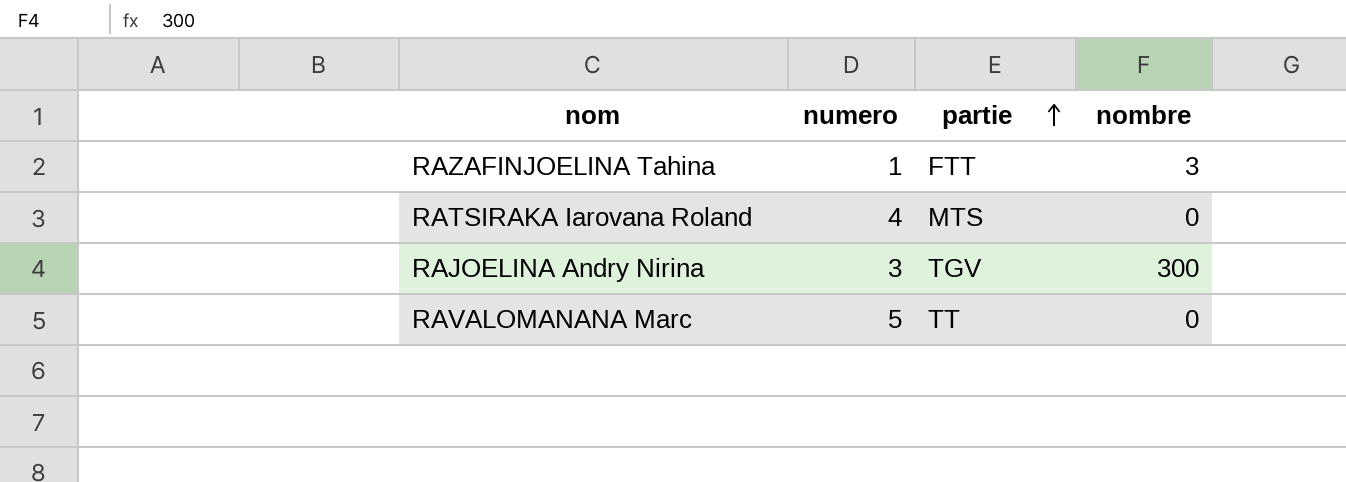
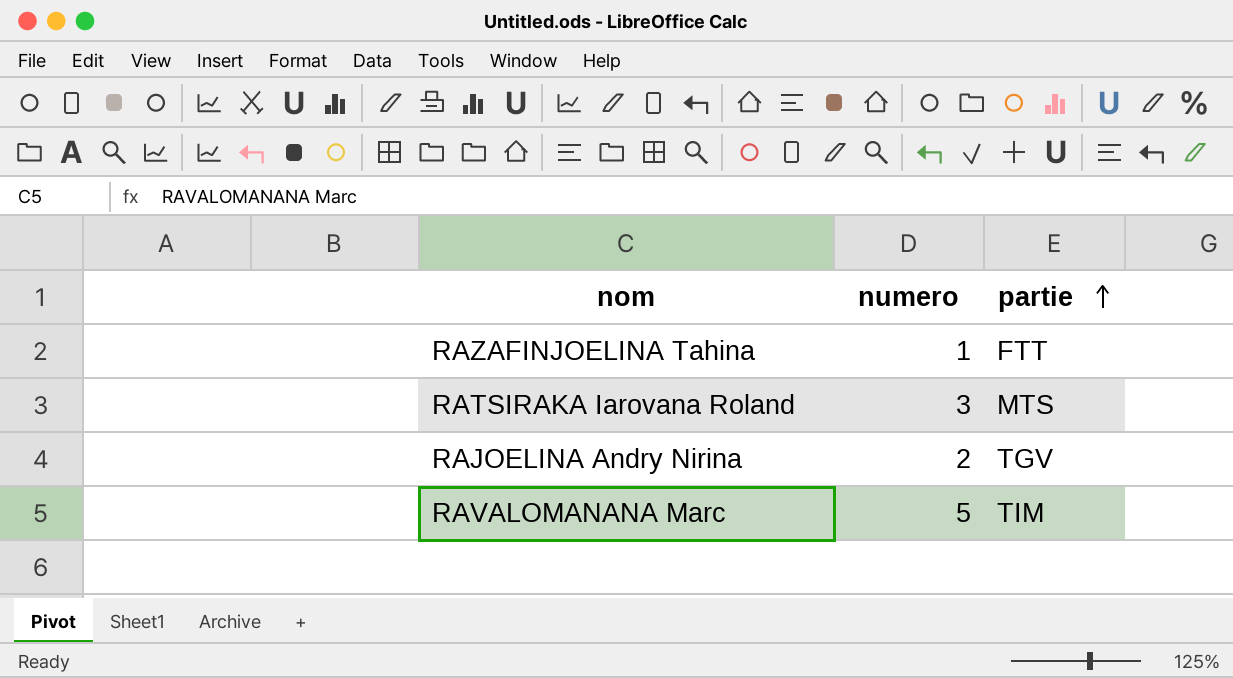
column nombre | position: 4 -> none
RATSIRAKA Iarovana Roland | numero: 4 -> 3
RAJOELINA Andry Nirina | numero: 3 -> 2
RAVALOMANANA Marc | partie: TT -> TIM

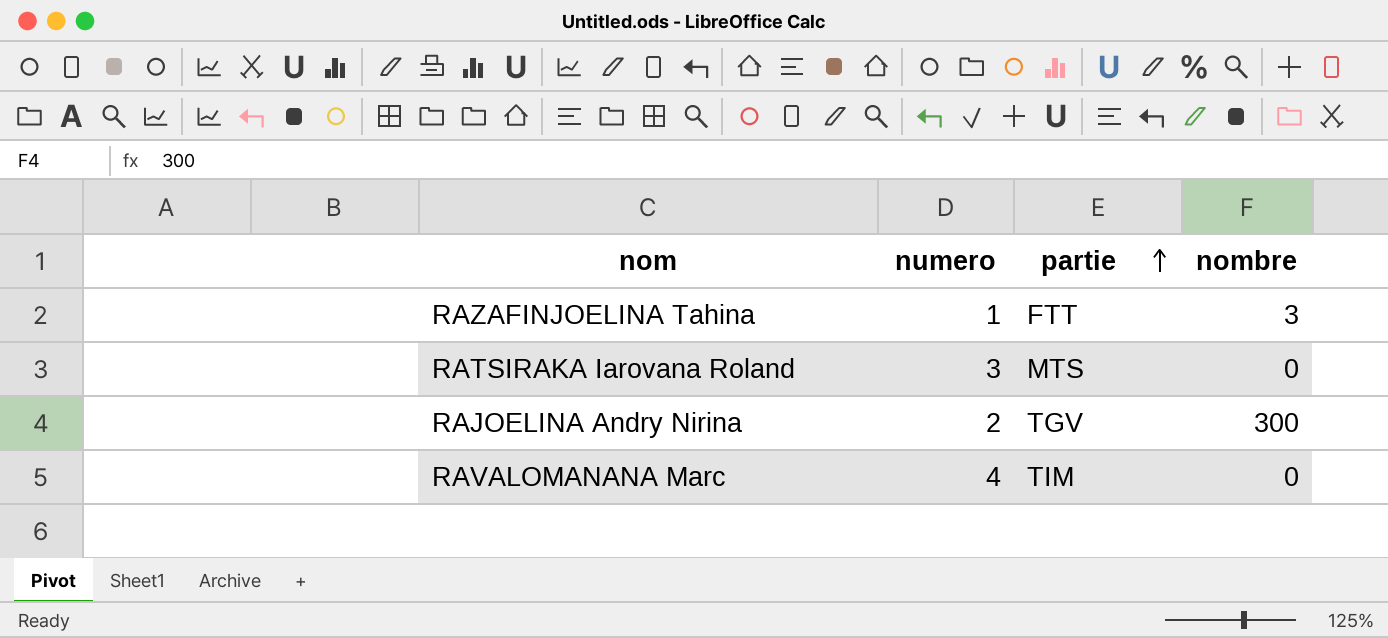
column nombre | position: none -> 4
RAVALOMANANA Marc | numero: 5 -> 4

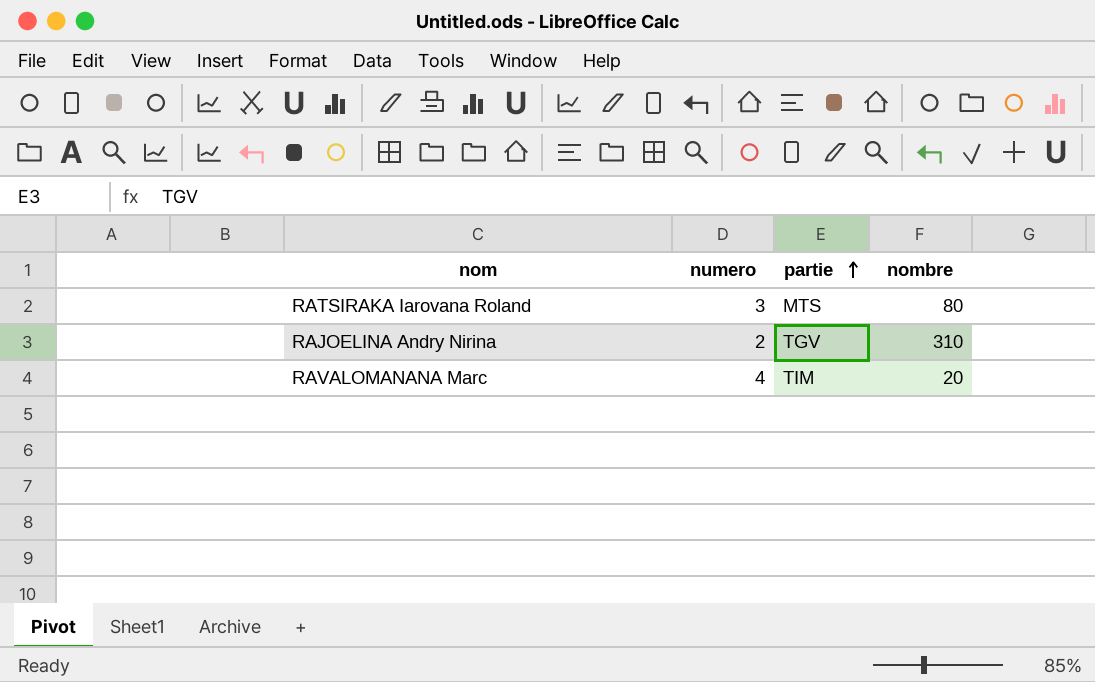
row RAZAFINJOELINA Tahina: 1 | FTT | 3 -> none
RATSIRAKA Iarovana Roland | nombre: 0 -> 80
RAJOELINA Andry Nirina | nombre: 300 -> 310
RAVALOMANANA Marc | nombre: 0 -> 20

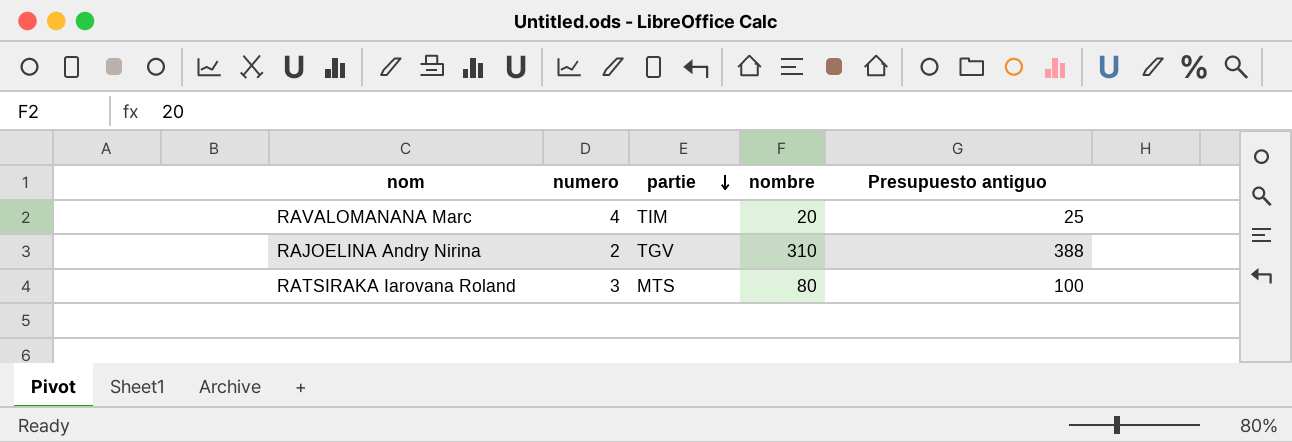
row order: partie ascending -> partie descending
column Presupuesto antiguo | formula: none -> [nombre] * 1,25

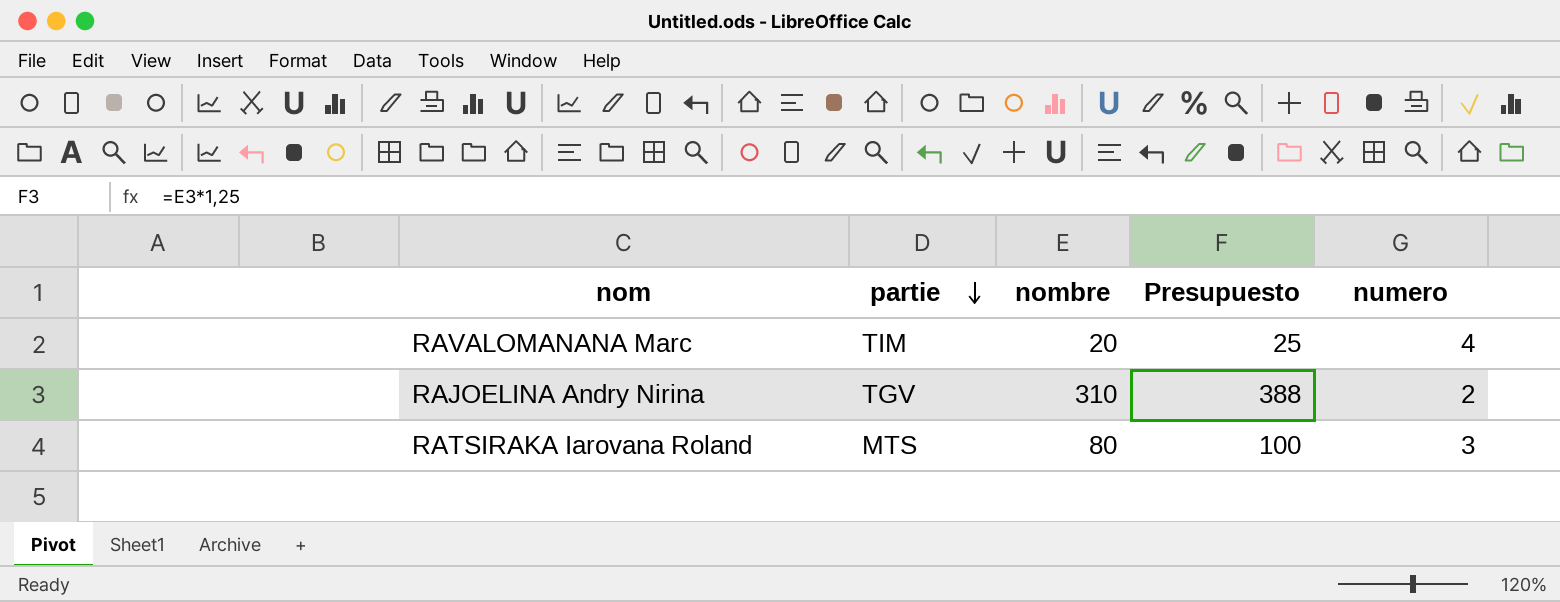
column name: Presupuesto antiguo -> Presupuesto
column numero | position: 2 -> 5

